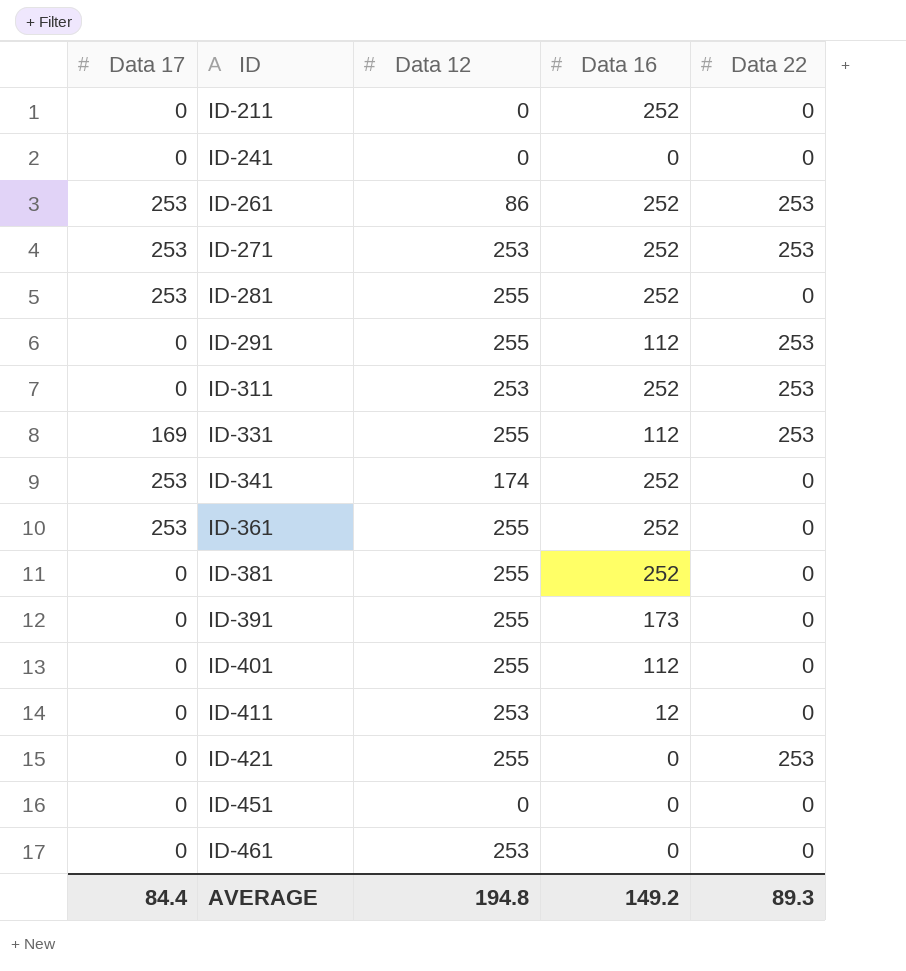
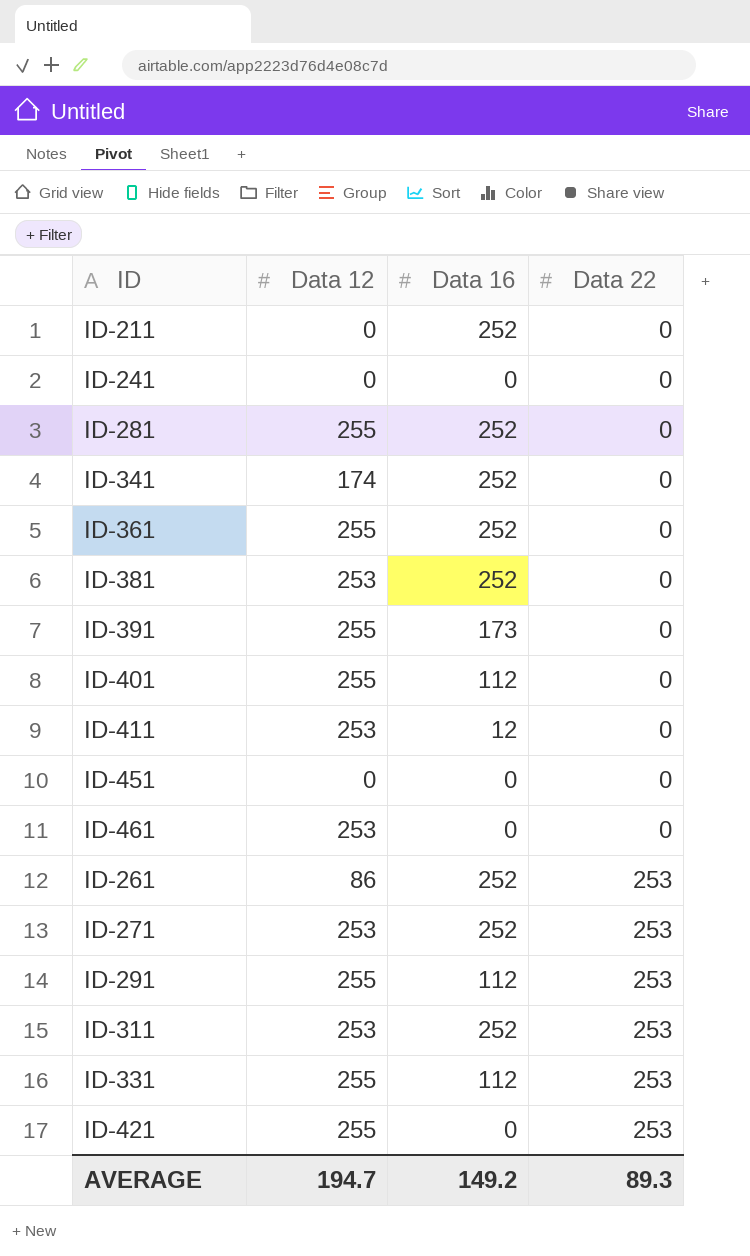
row order: ID ascending -> Data 22 ascending
column Data 17 | position: 1 -> none
ID-381 | Data 12: 255 -> 253
AVERAGE | Data 12: 194.8 -> 194.7

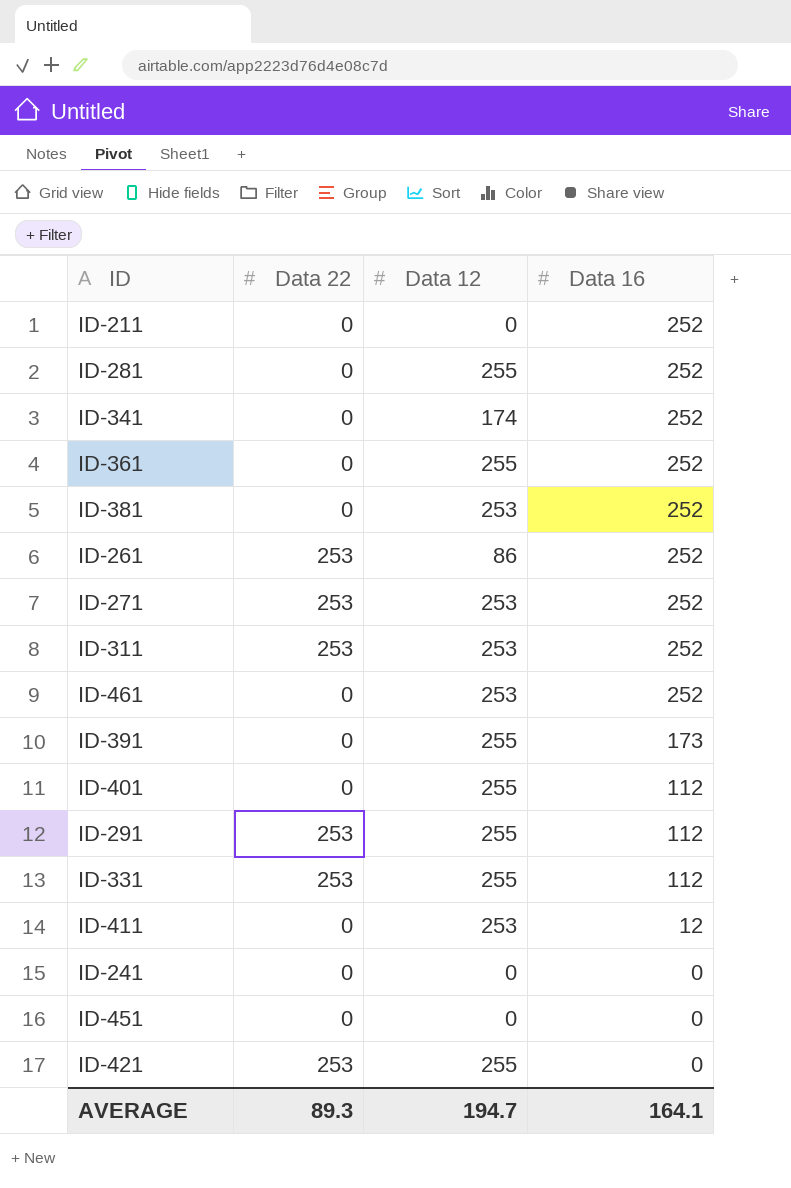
row order: Data 22 ascending -> Data 16 descending
column Data 22 | position: 4 -> 2
ID-461 | Data 16: 0 -> 252
AVERAGE | Data 16: 149.2 -> 164.1

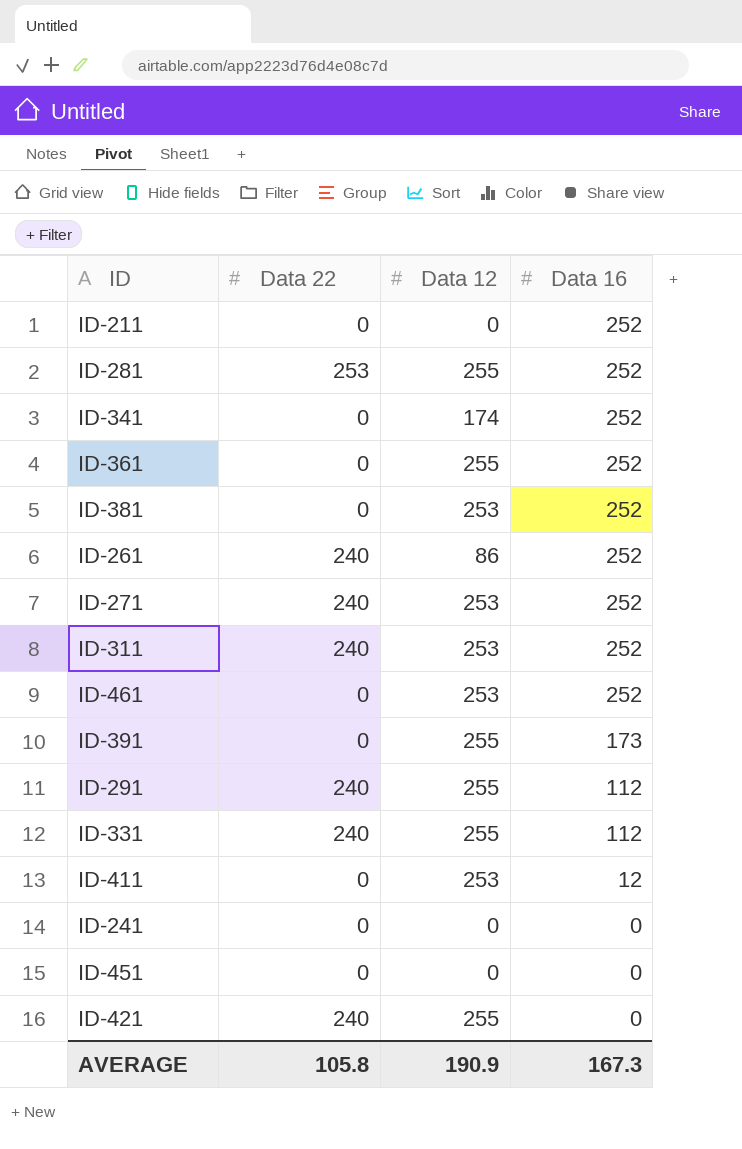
row ID-401: 0 | 255 | 112 -> none
ID-281 | Data 22: 0 -> 253
ID-261 | Data 22: 253 -> 240
ID-271 | Data 22: 253 -> 240
ID-311 | Data 22: 253 -> 240
ID-291 | Data 22: 253 -> 240
ID-331 | Data 22: 253 -> 240
ID-421 | Data 22: 253 -> 240
AVERAGE | Data 22: 89.3 -> 105.8
AVERAGE | Data 12: 194.7 -> 190.9
AVERAGE | Data 16: 164.1 -> 167.3

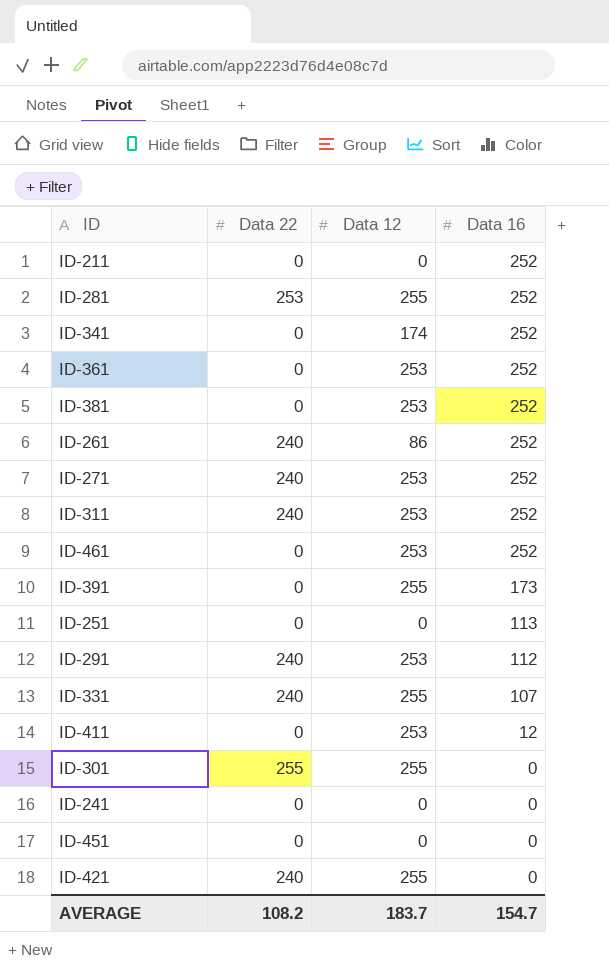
ID-361 | Data 12: 255 -> 253
row ID-251: none -> 0 | 0 | 113
ID-291 | Data 12: 255 -> 253
ID-331 | Data 16: 112 -> 107
row ID-301: none -> 255 | 255 | 0
AVERAGE | Data 22: 105.8 -> 108.2
AVERAGE | Data 12: 190.9 -> 183.7
AVERAGE | Data 16: 167.3 -> 154.7

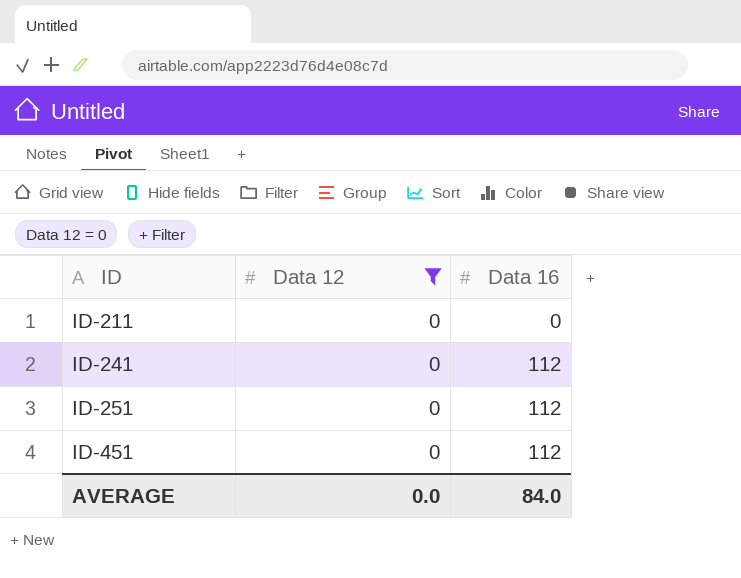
filter: none -> Data 12 = 0
row order: Data 16 descending -> ID ascending
column Data 22 | position: 2 -> none
ID-211 | Data 16: 252 -> 0
ID-241 | Data 16: 0 -> 112
ID-251 | Data 16: 113 -> 112
ID-451 | Data 16: 0 -> 112
AVERAGE | Data 12: 183.7 -> 0.0
AVERAGE | Data 16: 154.7 -> 84.0

